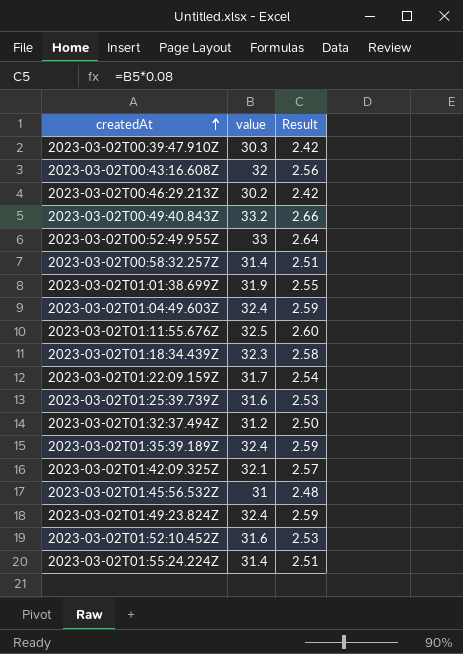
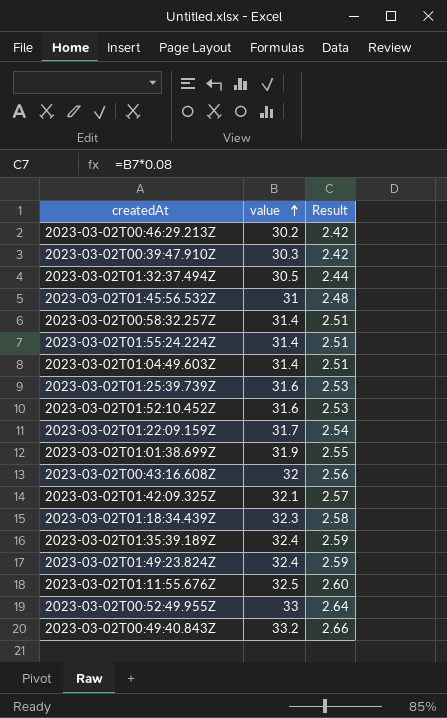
row order: createdAt ascending -> value ascending
2023-03-02T01:32:37.494Z | value: 31.2 -> 30.5
2023-03-02T01:32:37.494Z | Result: 2.50 -> 2.44
2023-03-02T01:04:49.603Z | value: 32.4 -> 31.4
2023-03-02T01:04:49.603Z | Result: 2.59 -> 2.51

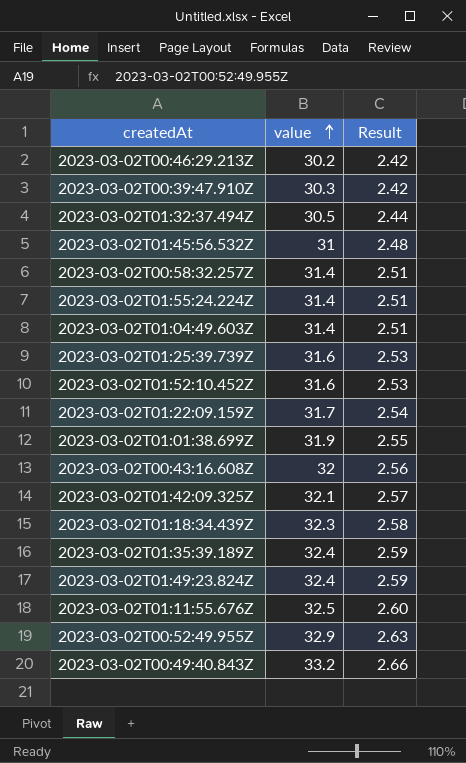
2023-03-02T00:52:49.955Z | value: 33 -> 32.9
2023-03-02T00:52:49.955Z | Result: 2.64 -> 2.63

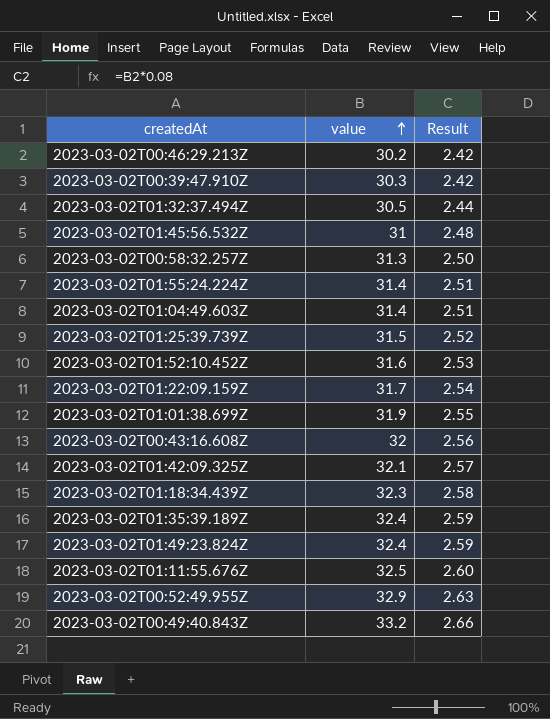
2023-03-02T00:58:32.257Z | value: 31.4 -> 31.3
2023-03-02T00:58:32.257Z | Result: 2.51 -> 2.50
2023-03-02T01:25:39.739Z | value: 31.6 -> 31.5
2023-03-02T01:25:39.739Z | Result: 2.53 -> 2.52

